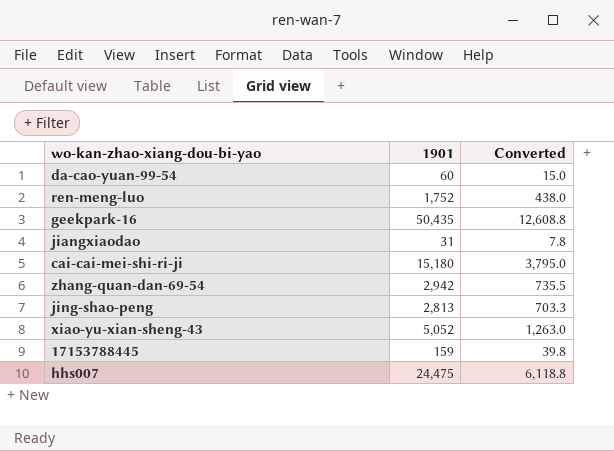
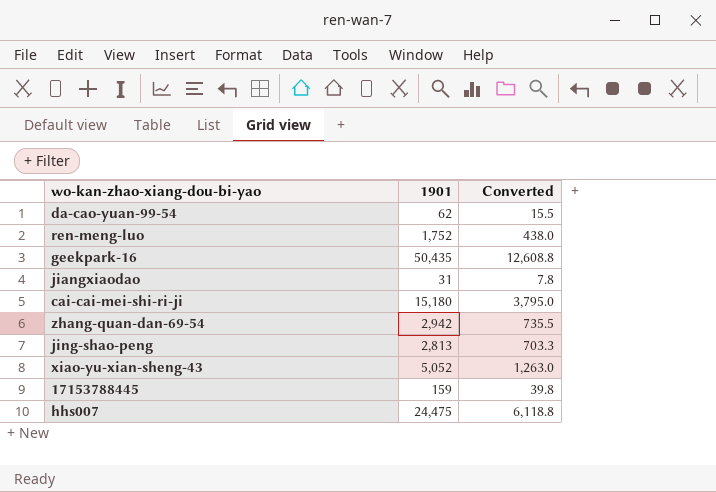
da-cao-yuan-99-54 | 1901: 60 -> 62
da-cao-yuan-99-54 | Converted: 15.0 -> 15.5

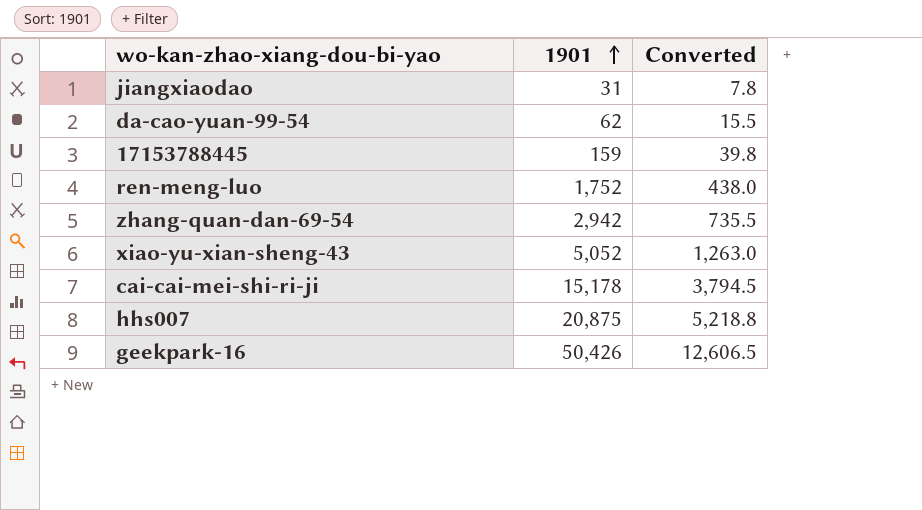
row order: none -> 1901 ascending
row jing-shao-peng: 2,813 | 703.3 -> none
cai-cai-mei-shi-ri-ji | 1901: 15,180 -> 15,178
cai-cai-mei-shi-ri-ji | Converted: 3,795.0 -> 3,794.5
hhs007 | 1901: 24,475 -> 20,875
hhs007 | Converted: 6,118.8 -> 5,218.8
geekpark-16 | 1901: 50,435 -> 50,426
geekpark-16 | Converted: 12,608.8 -> 12,606.5

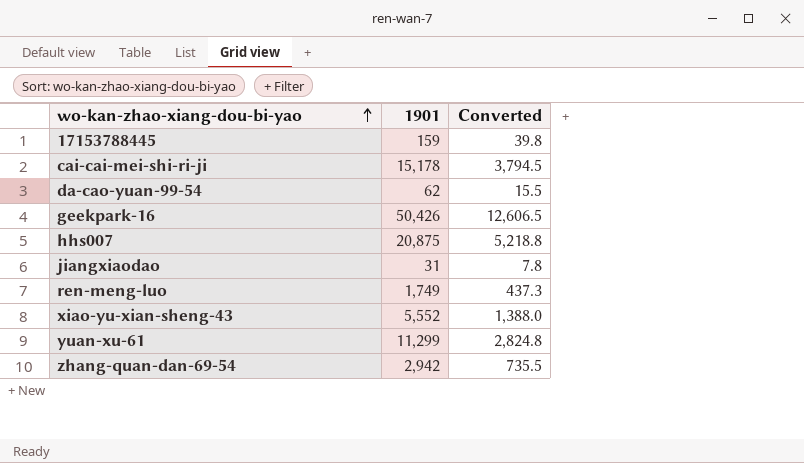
row order: 1901 ascending -> wo-kan-zhao-xiang-dou-bi-yao ascending
ren-meng-luo | 1901: 1,752 -> 1,749
ren-meng-luo | Converted: 438.0 -> 437.3
xiao-yu-xian-sheng-43 | 1901: 5,052 -> 5,552
xiao-yu-xian-sheng-43 | Converted: 1,263.0 -> 1,388.0
row yuan-xu-61: none -> 11,299 | 2,824.8

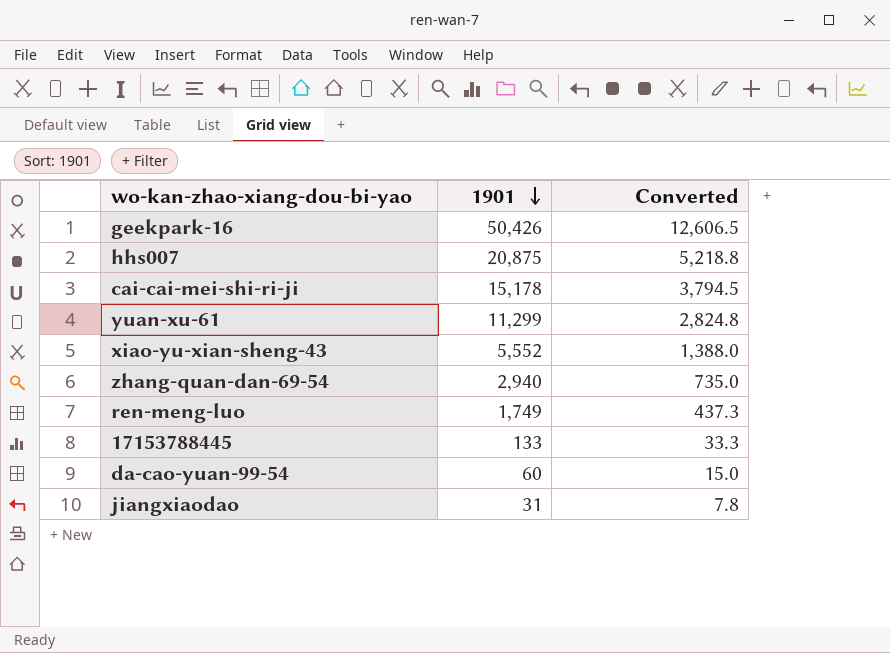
row order: wo-kan-zhao-xiang-dou-bi-yao ascending -> 1901 descending
zhang-quan-dan-69-54 | 1901: 2,942 -> 2,940
zhang-quan-dan-69-54 | Converted: 735.5 -> 735.0
17153788445 | 1901: 159 -> 133
17153788445 | Converted: 39.8 -> 33.3
da-cao-yuan-99-54 | 1901: 62 -> 60
da-cao-yuan-99-54 | Converted: 15.5 -> 15.0

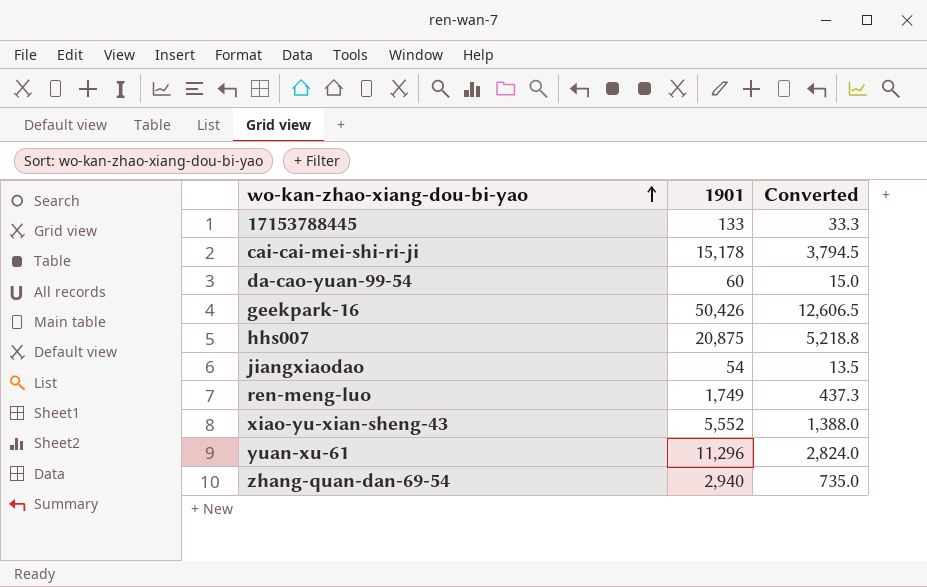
row order: 1901 descending -> wo-kan-zhao-xiang-dou-bi-yao ascending
jiangxiaodao | 1901: 31 -> 54
jiangxiaodao | Converted: 7.8 -> 13.5
yuan-xu-61 | 1901: 11,299 -> 11,296
yuan-xu-61 | Converted: 2,824.8 -> 2,824.0

